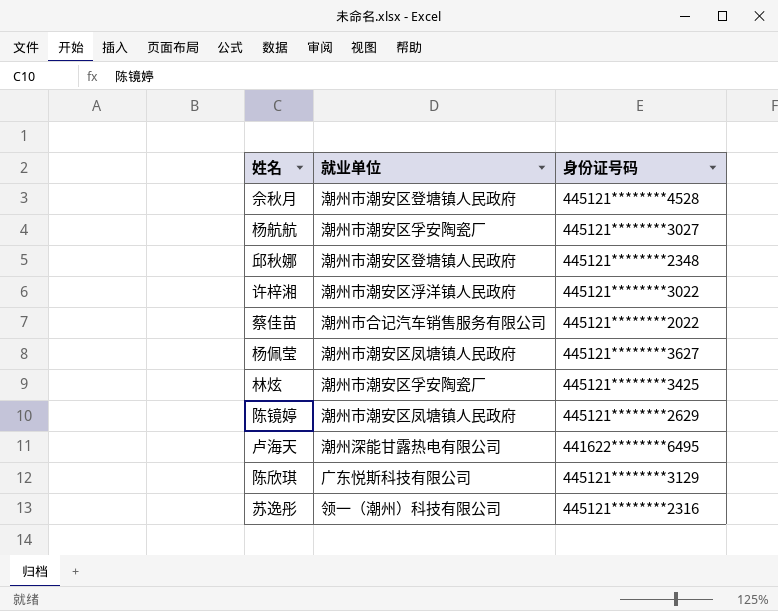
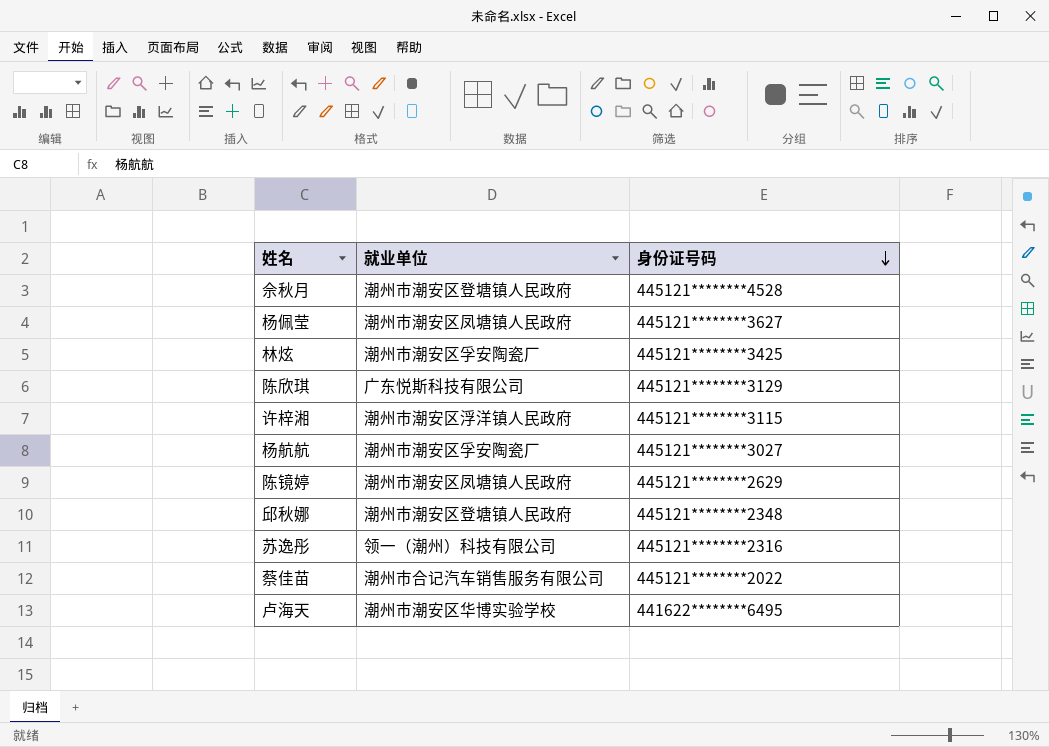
row order: none -> 身份证号码 descending
许梓湘 | 身份证号码: 445121********3022 -> 445121********3115
卢海天 | 就业单位: 潮州深能甘露热电有限公司 -> 潮州市潮安区华博实验学校

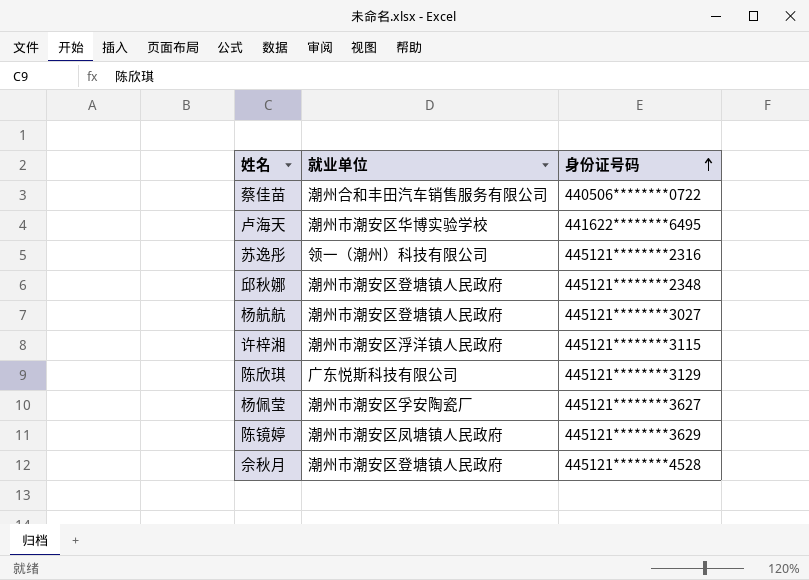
row order: 身份证号码 descending -> 身份证号码 ascending
row 林炫: 潮州市潮安区孚安陶瓷厂 | 445121********3425 -> none
蔡佳苗 | 就业单位: 潮州市合记汽车销售服务有限公司 -> 潮州合和丰田汽车销售服务有限公司
蔡佳苗 | 身份证号码: 445121********2022 -> 440506********0722
杨航航 | 就业单位: 潮州市潮安区孚安陶瓷厂 -> 潮州市潮安区登塘镇人民政府
杨佩莹 | 就业单位: 潮州市潮安区凤塘镇人民政府 -> 潮州市潮安区孚安陶瓷厂
陈镜婷 | 身份证号码: 445121********2629 -> 445121********3629

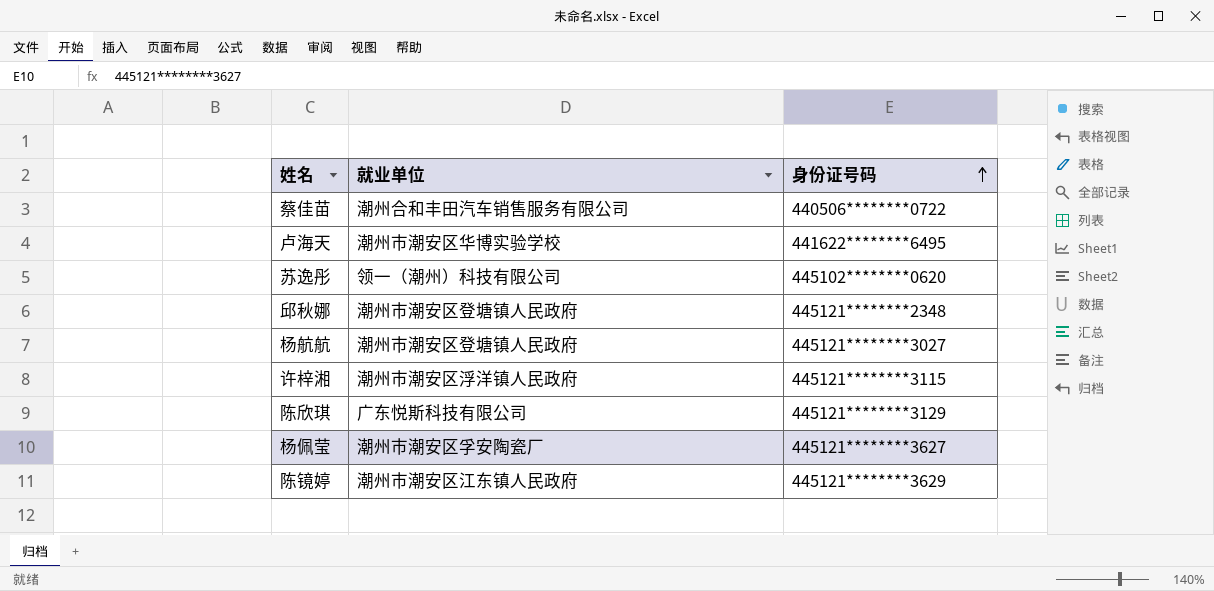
row 佘秋月: 潮州市潮安区登塘镇人民政府 | 445121********4528 -> none
苏逸彤 | 身份证号码: 445121********2316 -> 445102********0620
陈镜婷 | 就业单位: 潮州市潮安区凤塘镇人民政府 -> 潮州市潮安区江东镇人民政府

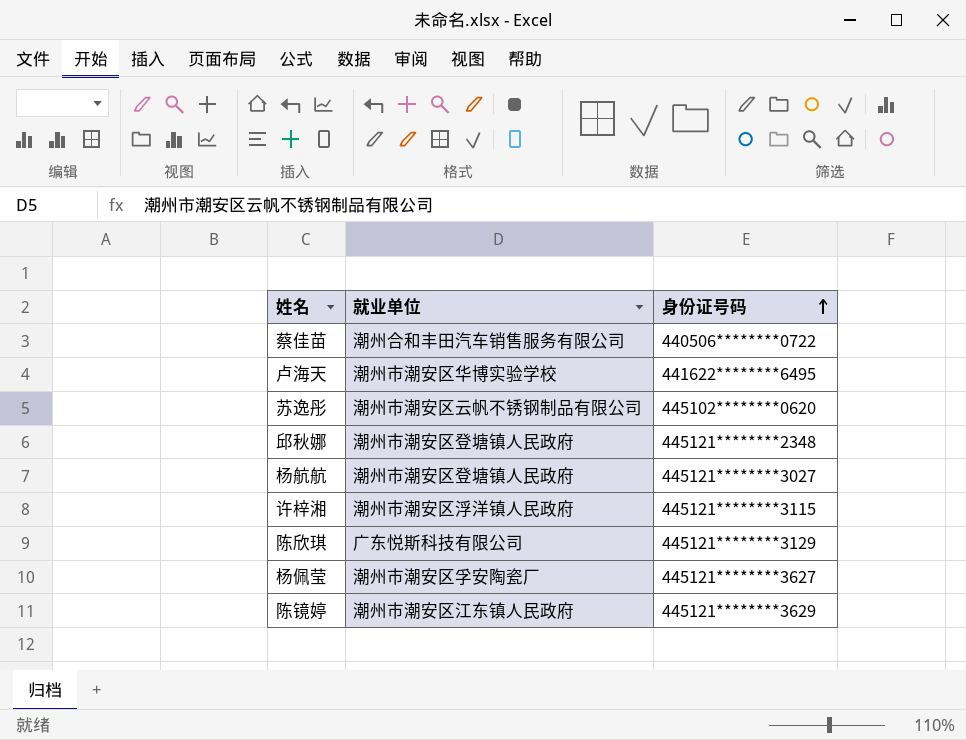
苏逸彤 | 就业单位: 领一（潮州）科技有限公司 -> 潮州市潮安区云帆不锈钢制品有限公司

